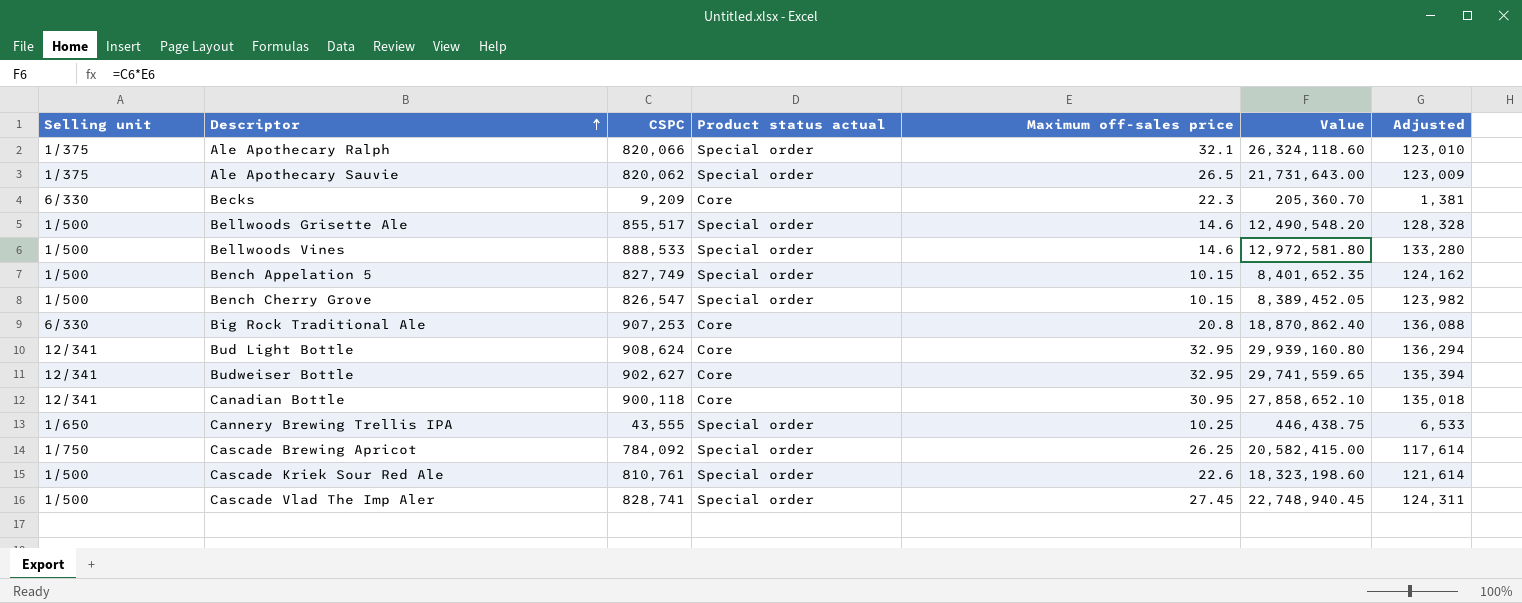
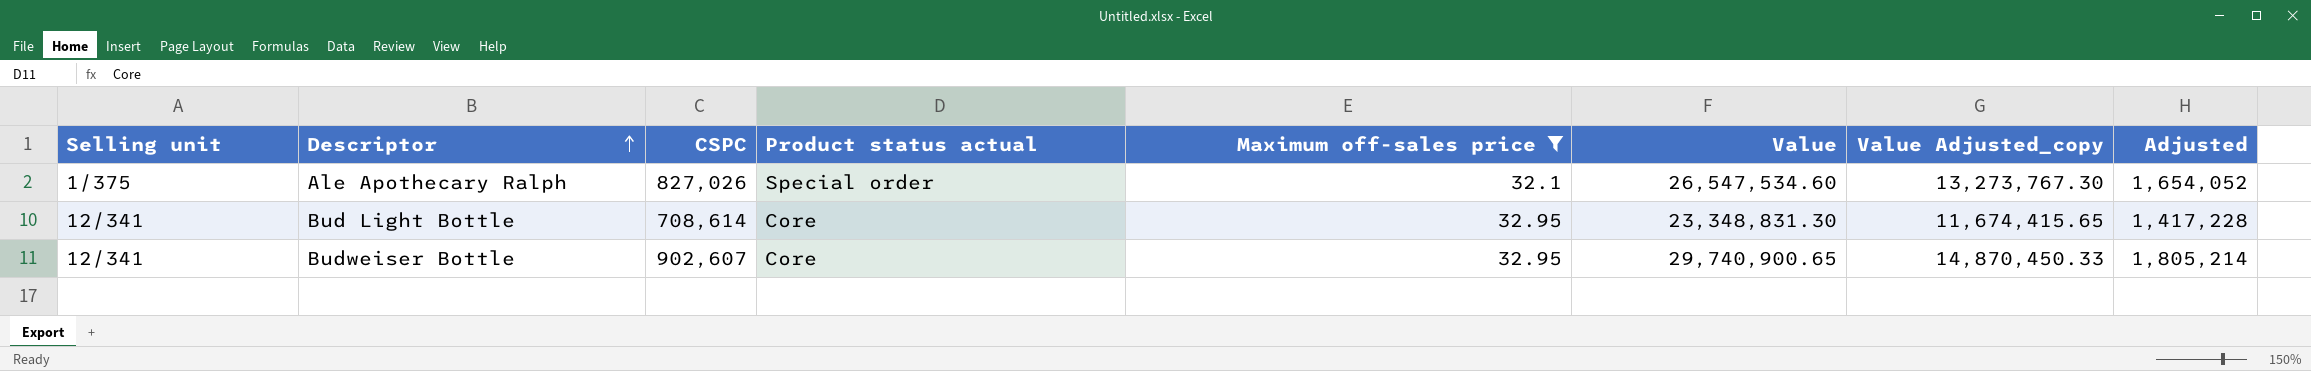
filter: none -> Maximum off-sales price >= 32.1
column Value Adjusted_copy | formula: none -> [Value] * 0.5
column Adjusted | formula: [CSPC] * 0.15 -> [CSPC] * 2
Ale Apothecary Ralph | CSPC: 820,066 -> 827,026
Ale Apothecary Ralph | Value: 26,324,118.60 -> 26,547,534.60
Bud Light Bottle | CSPC: 908,624 -> 708,614
Bud Light Bottle | Value: 29,939,160.80 -> 23,348,831.30
Budweiser Bottle | CSPC: 902,627 -> 902,607
Budweiser Bottle | Value: 29,741,559.65 -> 29,740,900.65

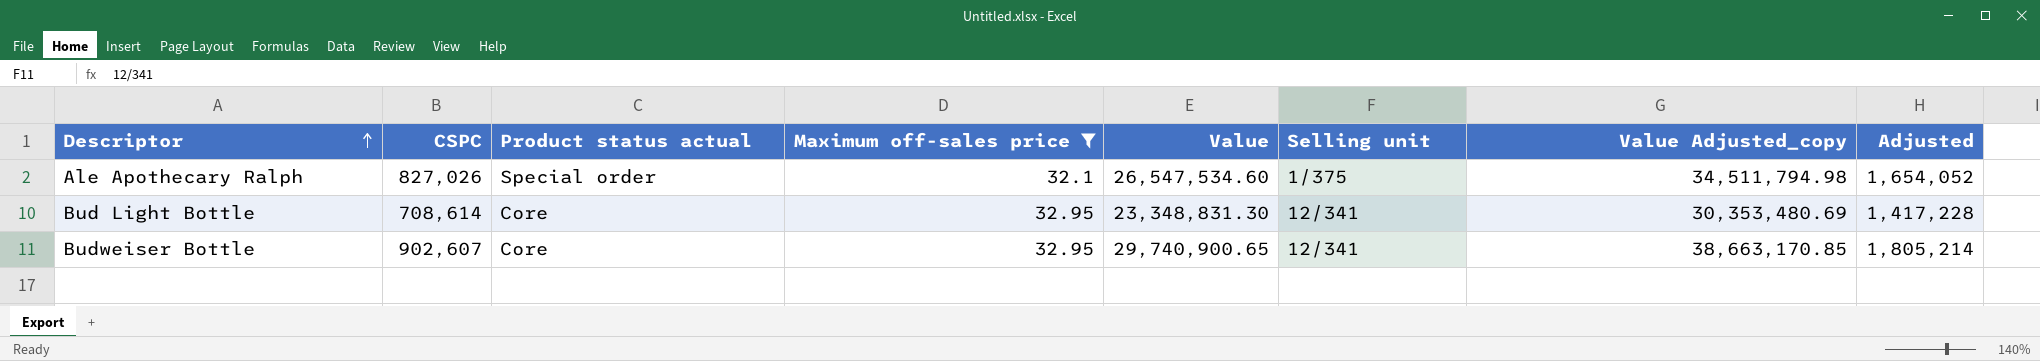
column Selling unit | position: 1 -> 6
column Value Adjusted_copy | formula: [Value] * 0.5 -> [Value] * 1.3

